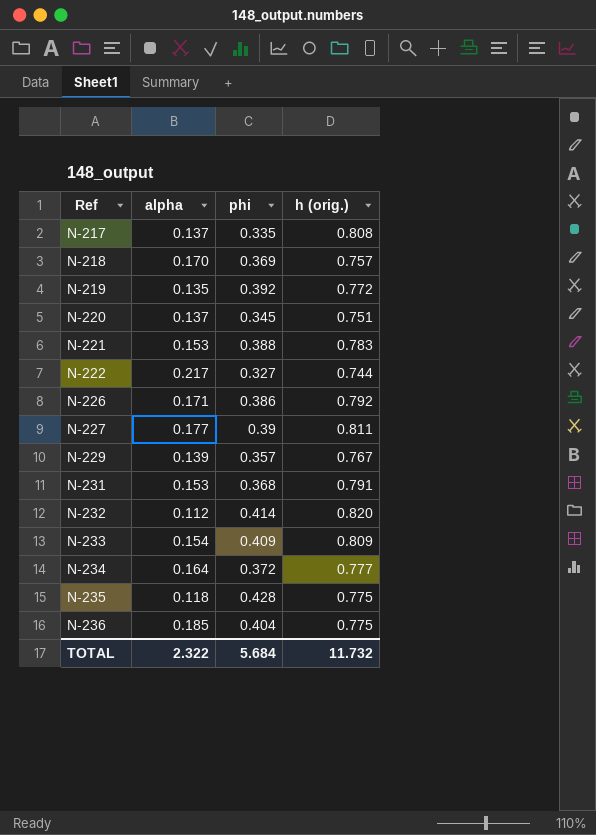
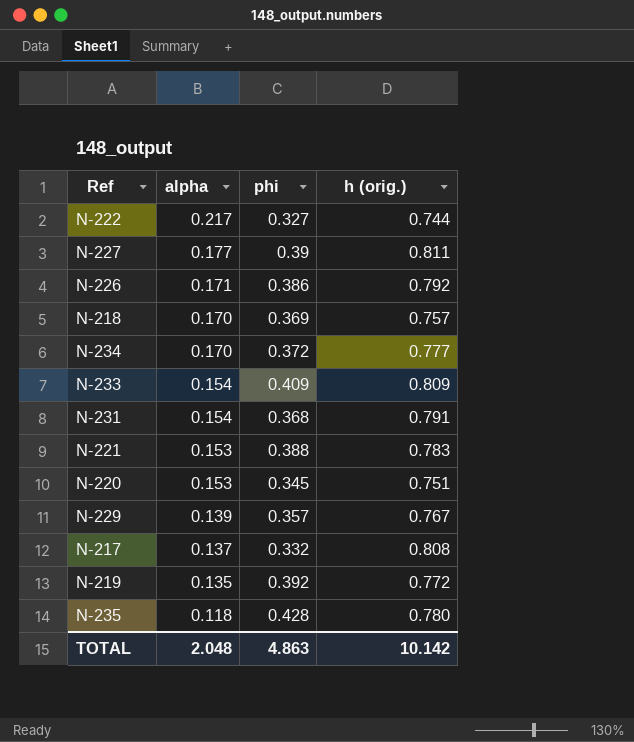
row order: Ref ascending -> alpha descending
row N-232: 0.112 | 0.414 | 0.820 -> none
row N-236: 0.185 | 0.404 | 0.775 -> none
N-234 | alpha: 0.164 -> 0.170
N-231 | alpha: 0.153 -> 0.154
N-220 | alpha: 0.137 -> 0.153
N-217 | phi: 0.335 -> 0.332
N-235 | h (orig.): 0.775 -> 0.780
TOTAL | alpha: 2.322 -> 2.048
TOTAL | phi: 5.684 -> 4.863
TOTAL | h (orig.): 11.732 -> 10.142

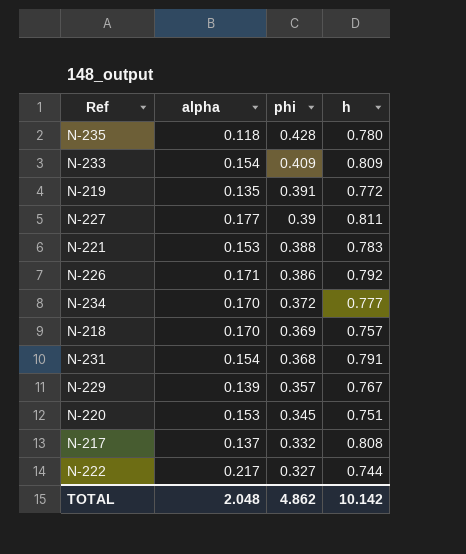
row order: alpha descending -> phi descending
column name: h (orig.) -> h
N-219 | phi: 0.392 -> 0.391
TOTAL | phi: 4.863 -> 4.862

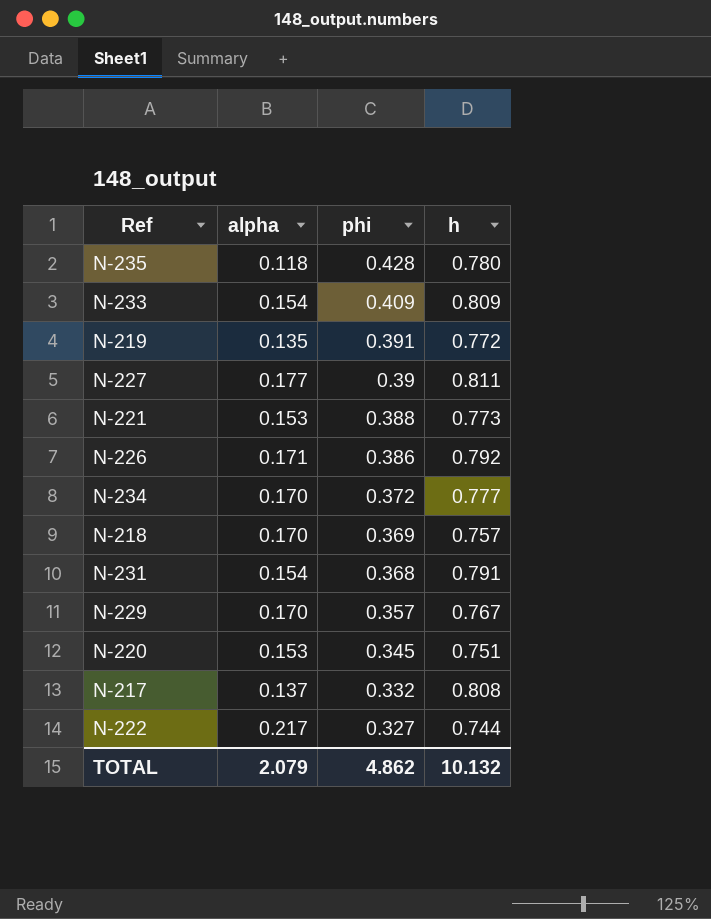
N-221 | h: 0.783 -> 0.773
N-229 | alpha: 0.139 -> 0.170
TOTAL | alpha: 2.048 -> 2.079
TOTAL | h: 10.142 -> 10.132

